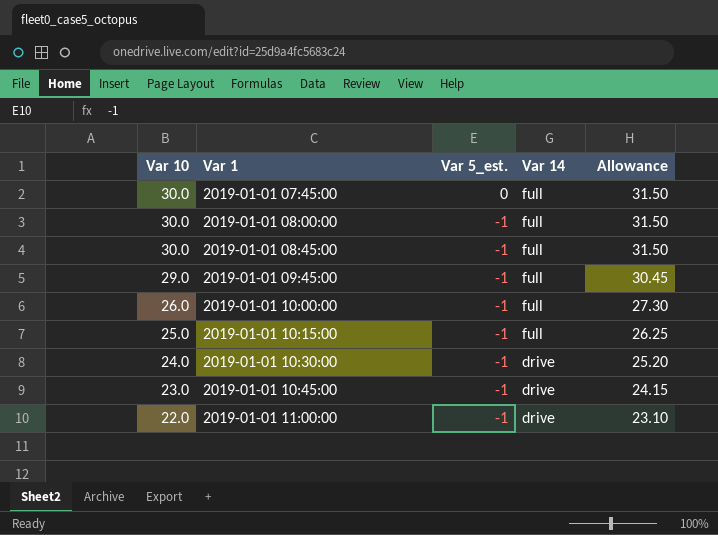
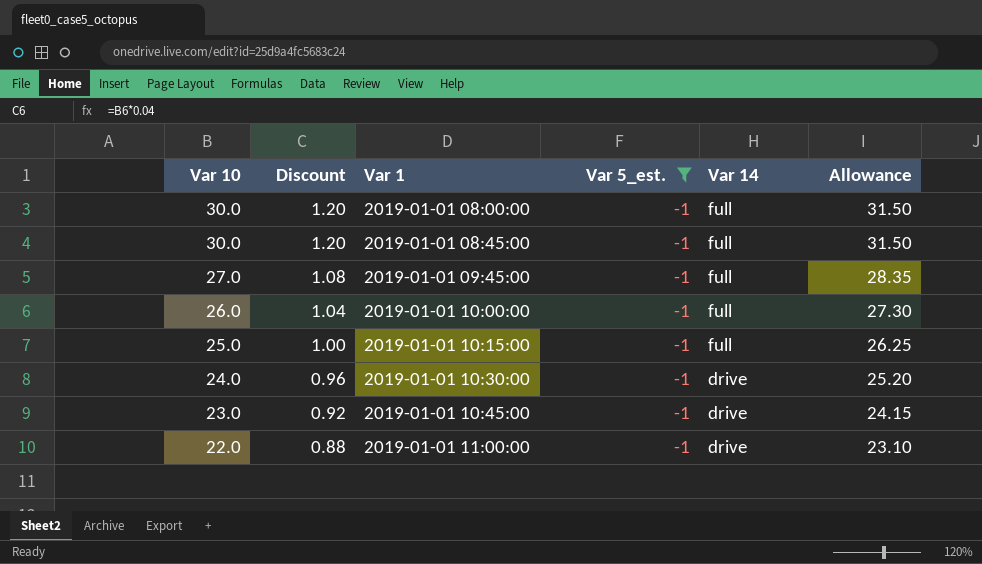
filter: none -> Var 5_est. = -1
column Discount | formula: none -> [Var 10] * 0.04
2019-01-01 09:45:00 | Var 10: 29.0 -> 27.0
2019-01-01 09:45:00 | Allowance: 30.45 -> 28.35

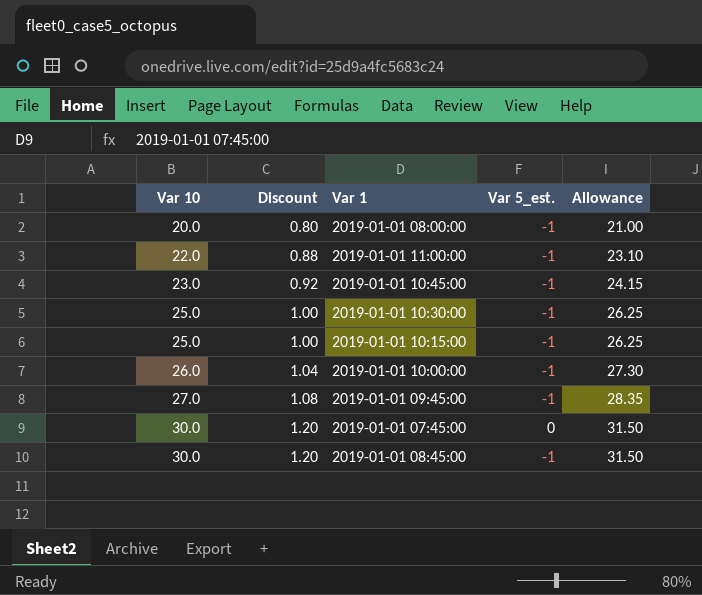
filter: Var 5_est. = -1 -> none
row order: Var 10 descending -> Var 10 ascending
column Var 14 | position: 5 -> none
2019-01-01 08:00:00 | Var 10: 30.0 -> 20.0
2019-01-01 08:00:00 | Discount: 1.20 -> 0.80
2019-01-01 08:00:00 | Allowance: 31.50 -> 21.00
2019-01-01 10:30:00 | Var 10: 24.0 -> 25.0
2019-01-01 10:30:00 | Discount: 0.96 -> 1.00
2019-01-01 10:30:00 | Allowance: 25.20 -> 26.25

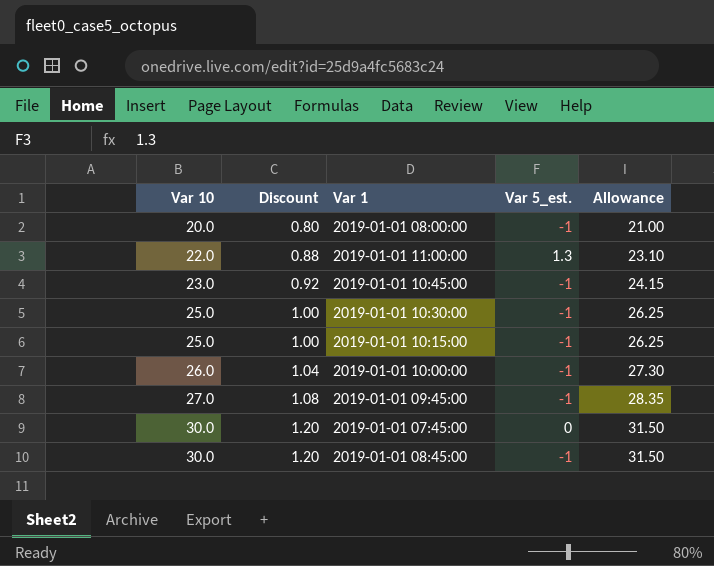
2019-01-01 11:00:00 | Var 5_est.: -1 -> 1.3

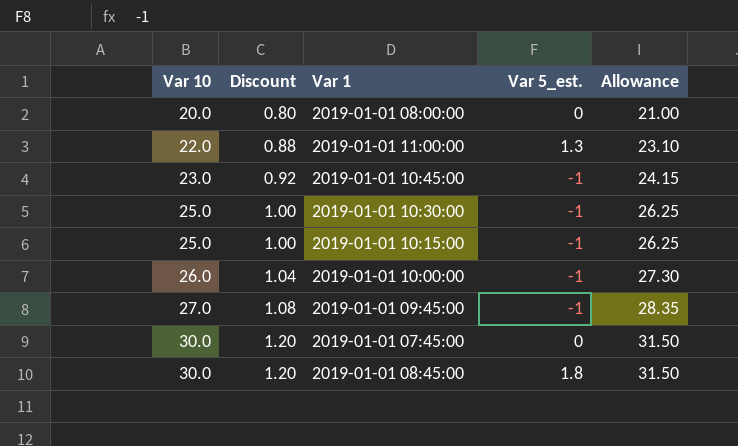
2019-01-01 08:00:00 | Var 5_est.: -1 -> 0
2019-01-01 08:45:00 | Var 5_est.: -1 -> 1.8

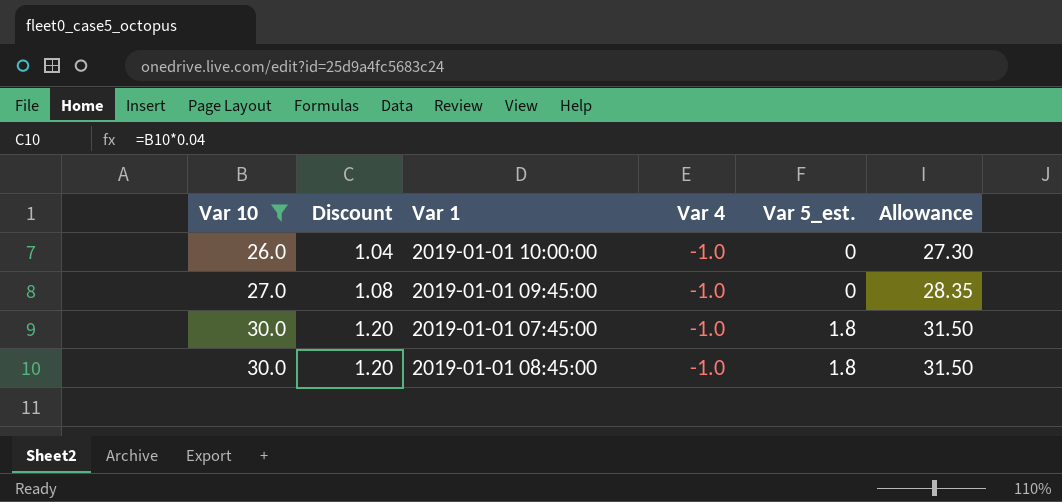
filter: none -> Var 10 >= 26.0
column Var 4 | position: none -> 4
2019-01-01 10:00:00 | Var 5_est.: -1 -> 0
2019-01-01 09:45:00 | Var 5_est.: -1 -> 0
2019-01-01 07:45:00 | Var 5_est.: 0 -> 1.8

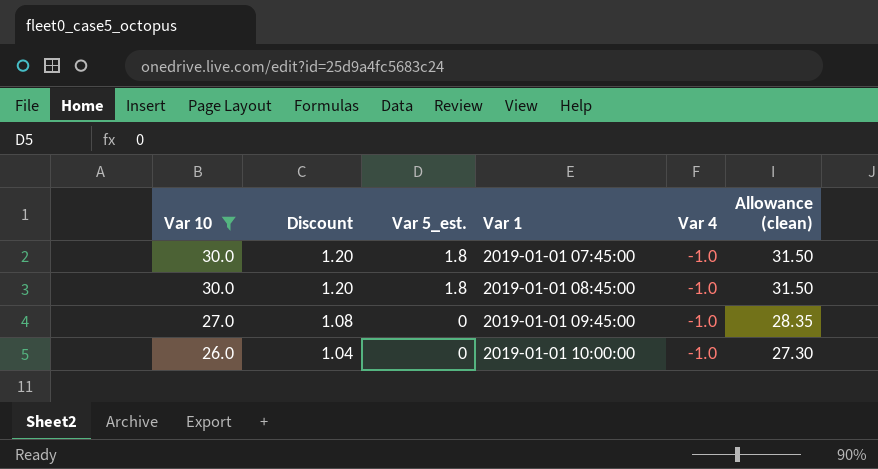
row order: Var 10 ascending -> Var 10 descending
column Var 5_est. | position: 5 -> 3
column name: Allowance -> Allowance (clean)

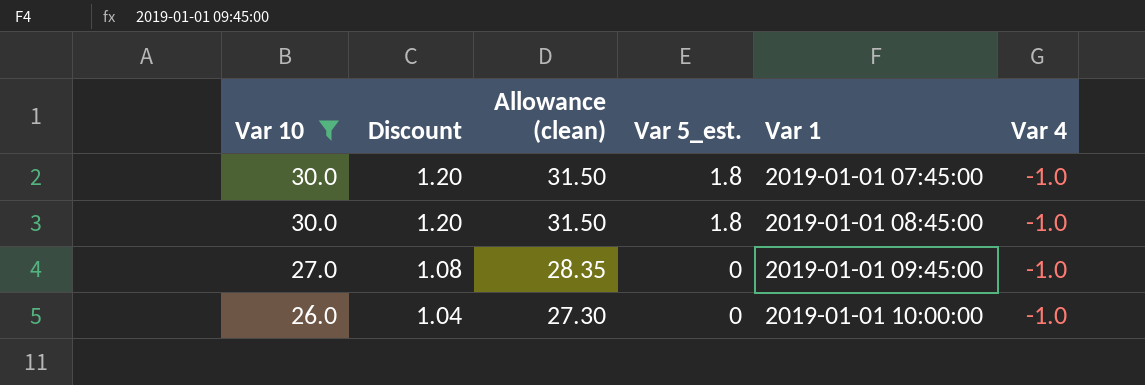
column Allowance (clean) | position: 6 -> 3

